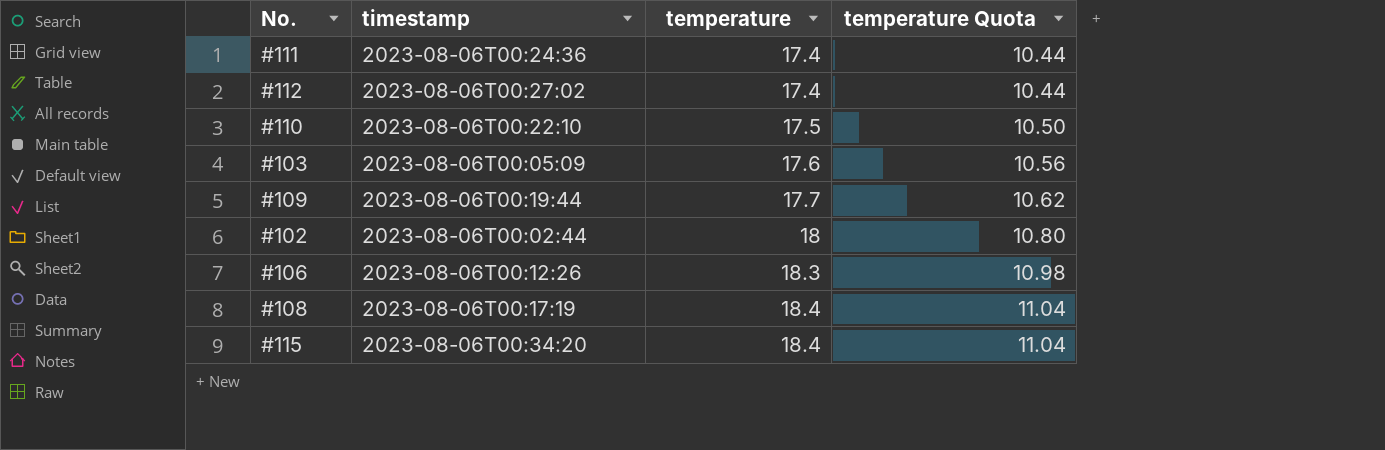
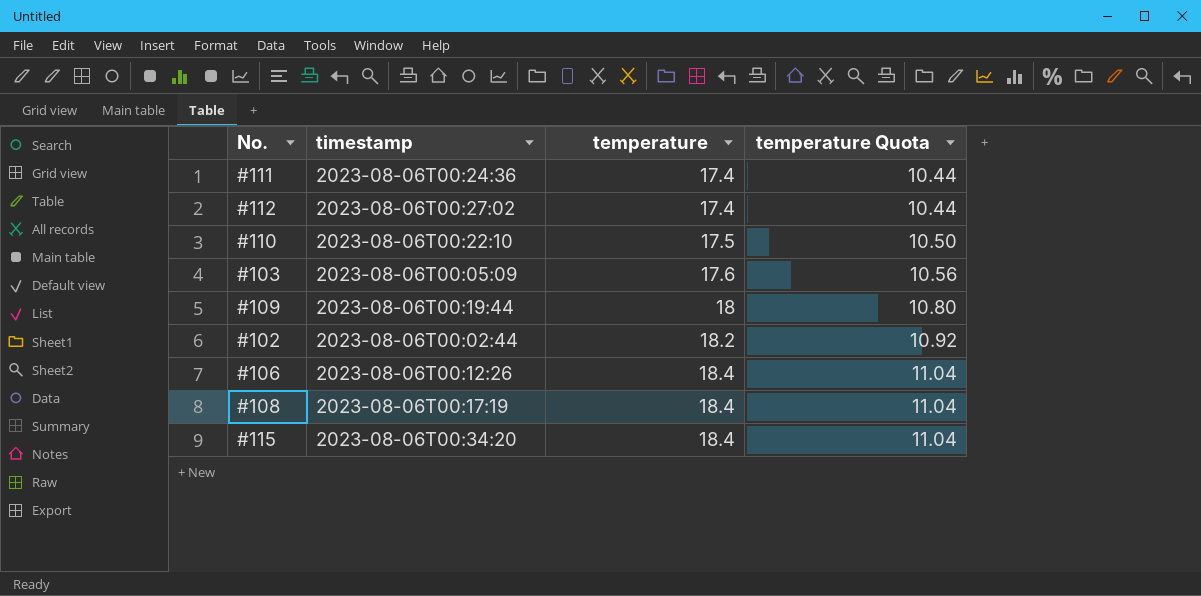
#109 | temperature: 17.7 -> 18
#109 | temperature Quota: 10.62 -> 10.80
#102 | temperature: 18 -> 18.2
#102 | temperature Quota: 10.80 -> 10.92
#106 | temperature: 18.3 -> 18.4
#106 | temperature Quota: 10.98 -> 11.04

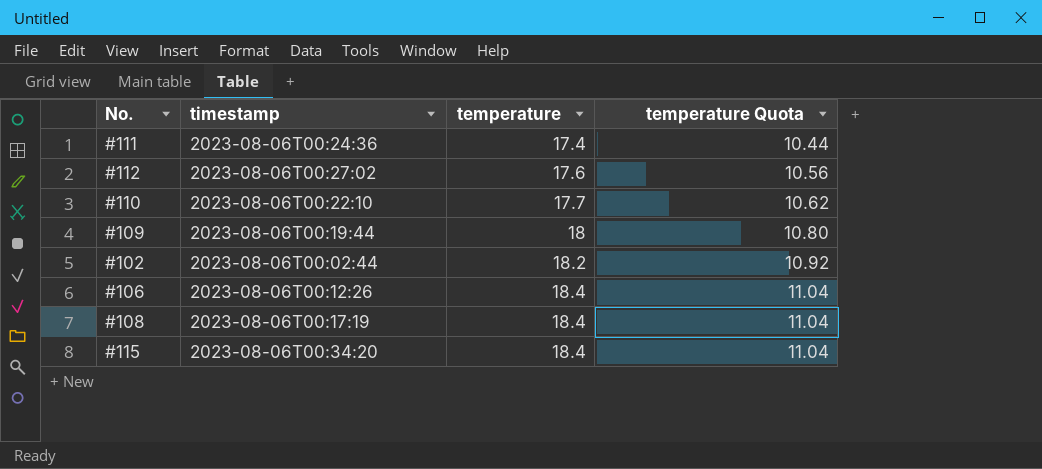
row #103: 2023-08-06T00:05:09 | 17.6 | 10.56 -> none
#112 | temperature: 17.4 -> 17.6
#112 | temperature Quota: 10.44 -> 10.56
#110 | temperature: 17.5 -> 17.7
#110 | temperature Quota: 10.50 -> 10.62

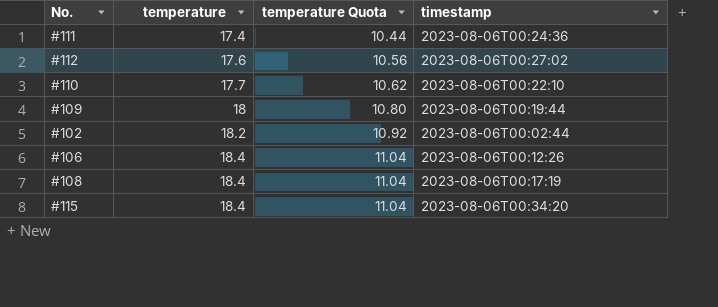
column timestamp | position: 2 -> 4

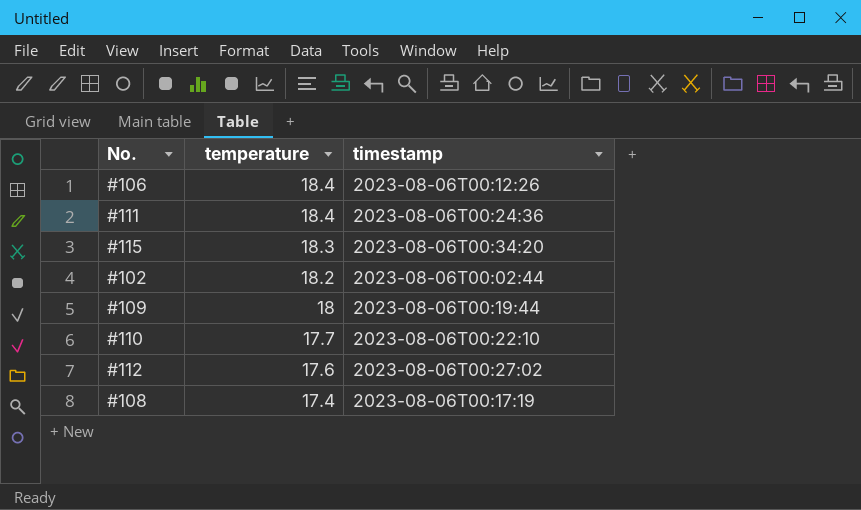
row order: temperature ascending -> temperature descending
column temperature Quota | formula: [temperature] * 0.6 -> none
#111 | temperature: 17.4 -> 18.4
#115 | temperature: 18.4 -> 18.3
#108 | temperature: 18.4 -> 17.4

